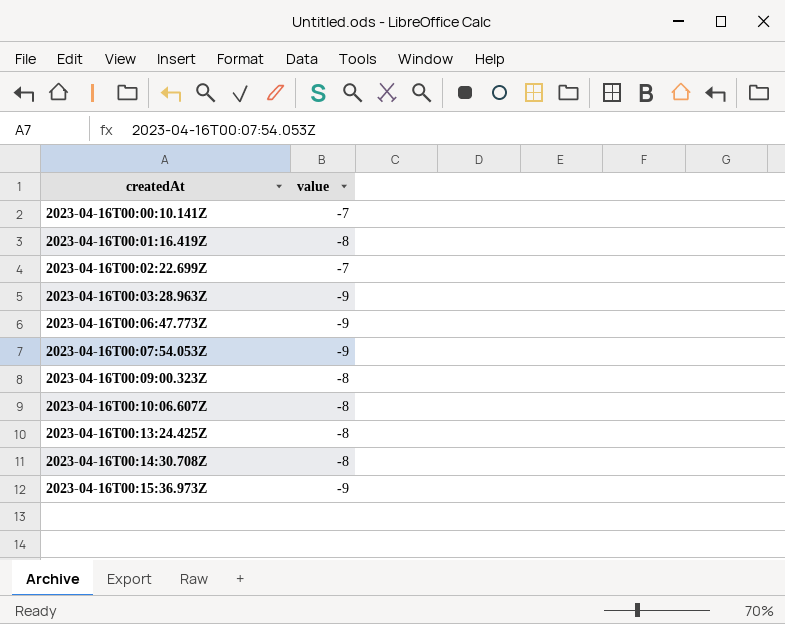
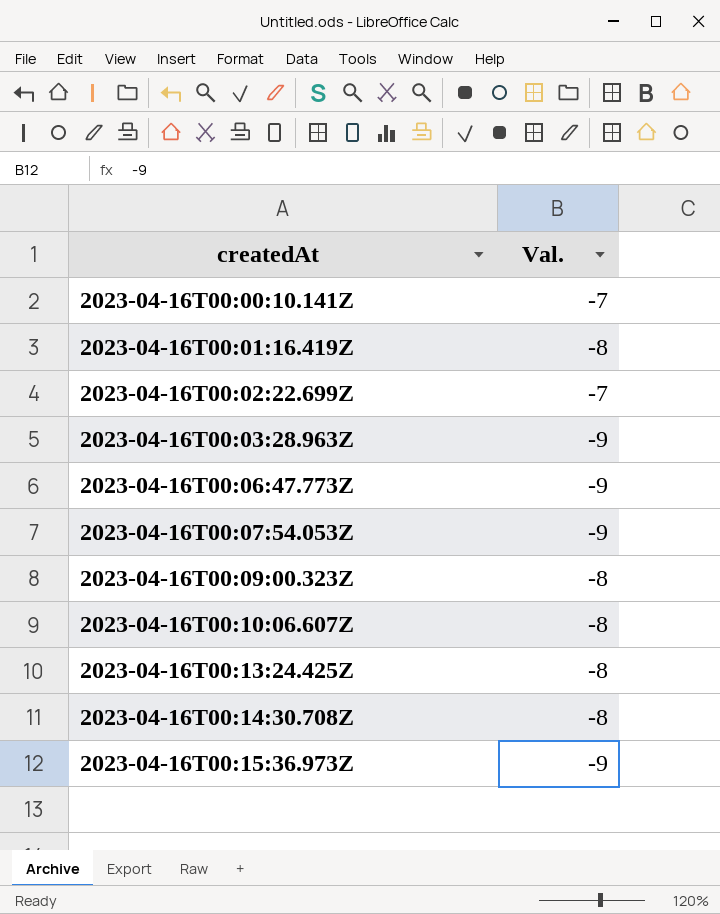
column name: value -> Val.

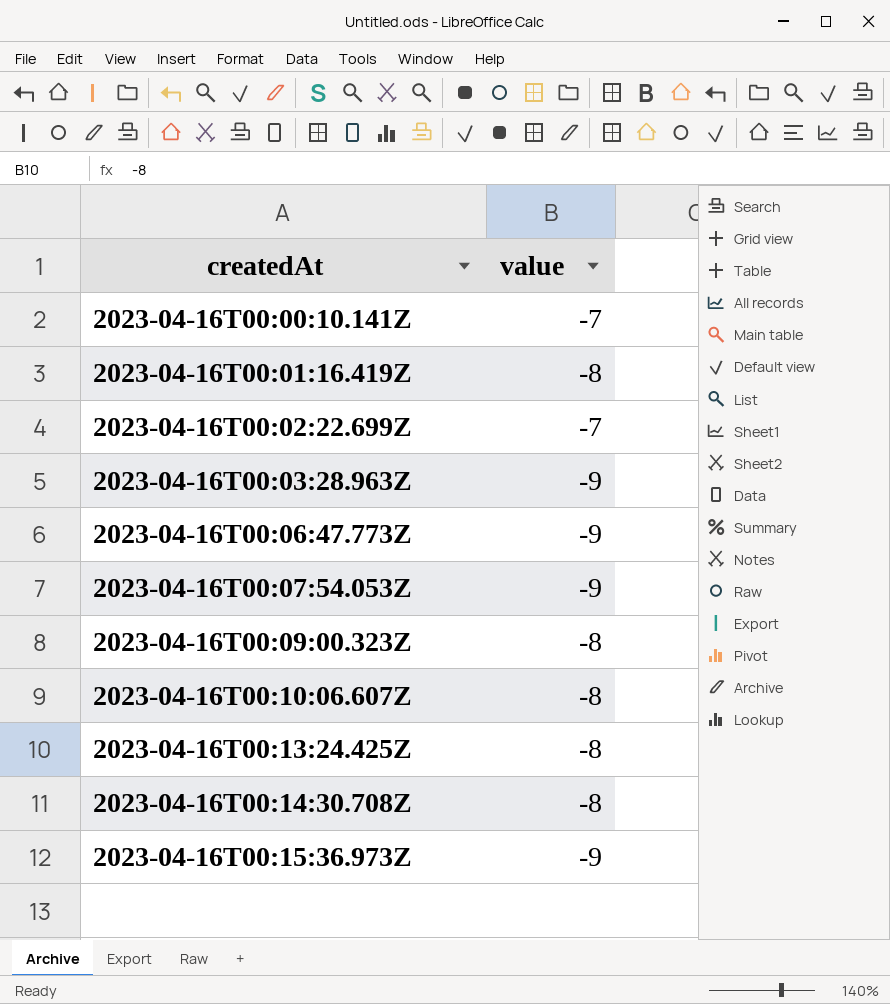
column name: Val. -> value

